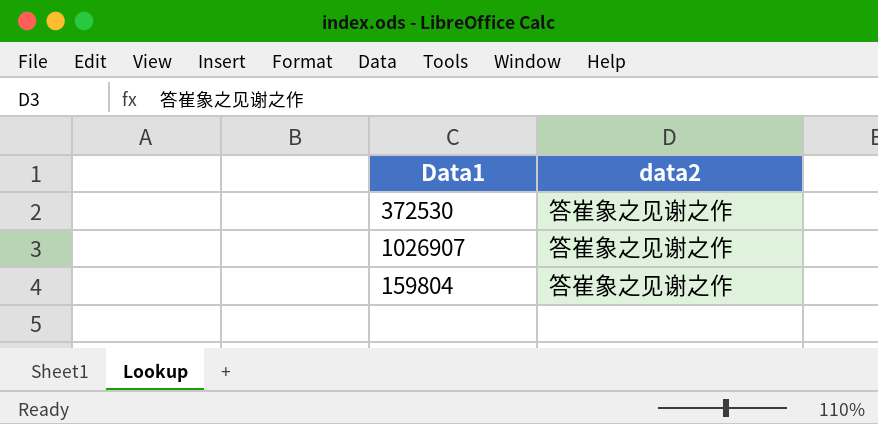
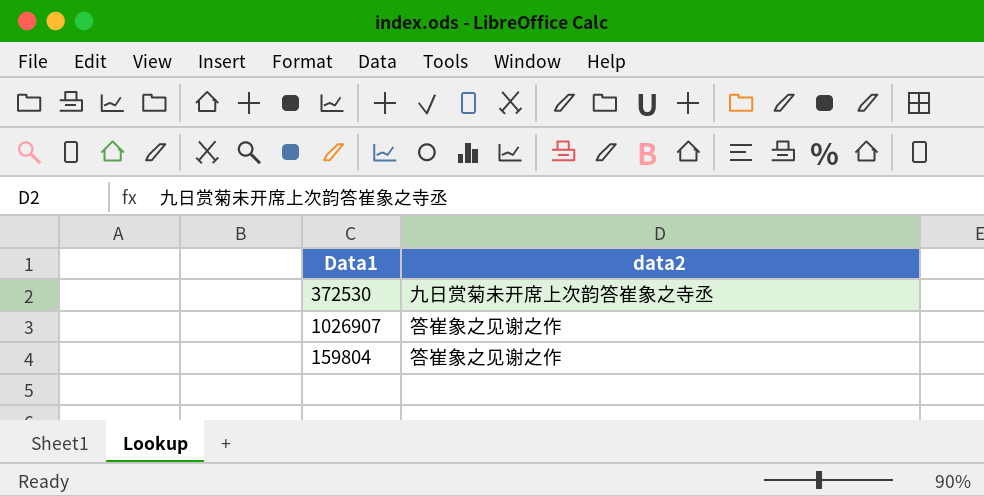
372530 | data2: 答崔象之见谢之作 -> 九日赏菊未开席上次韵答崔象之寺丞

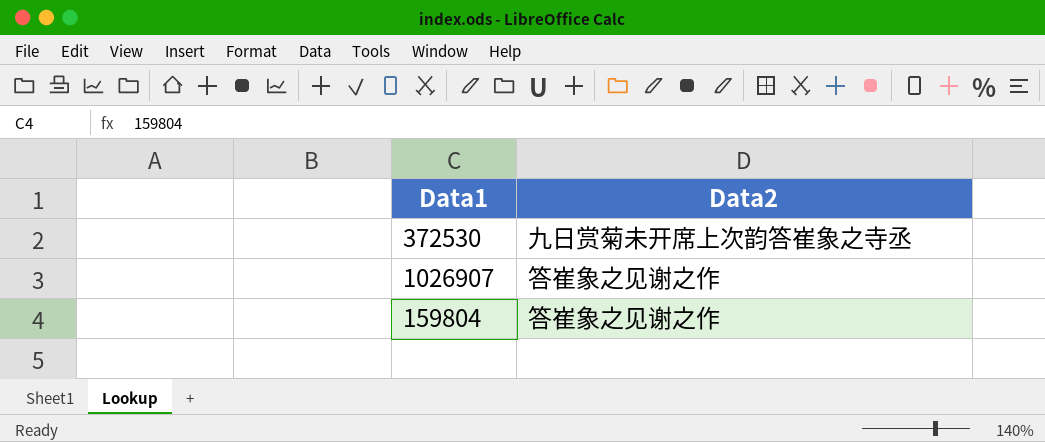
column name: data2 -> Data2

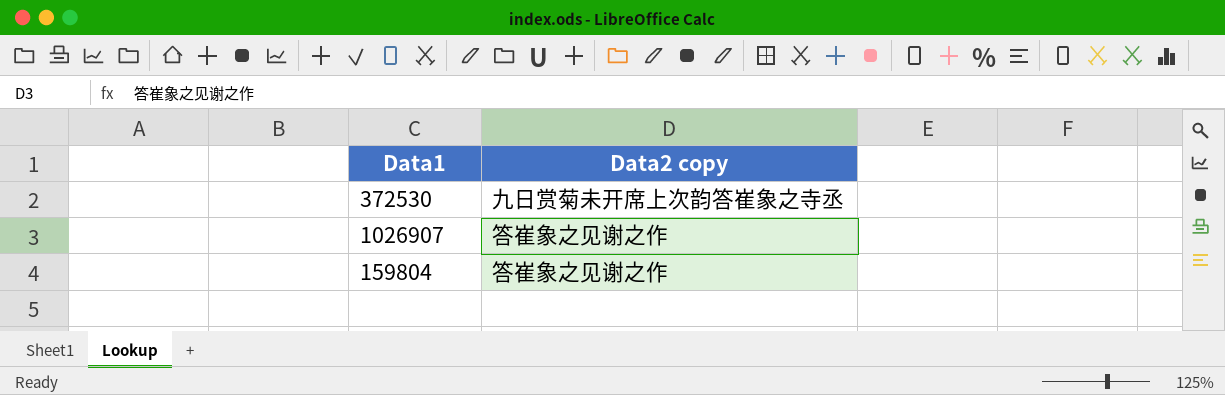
column name: Data2 -> Data2 copy

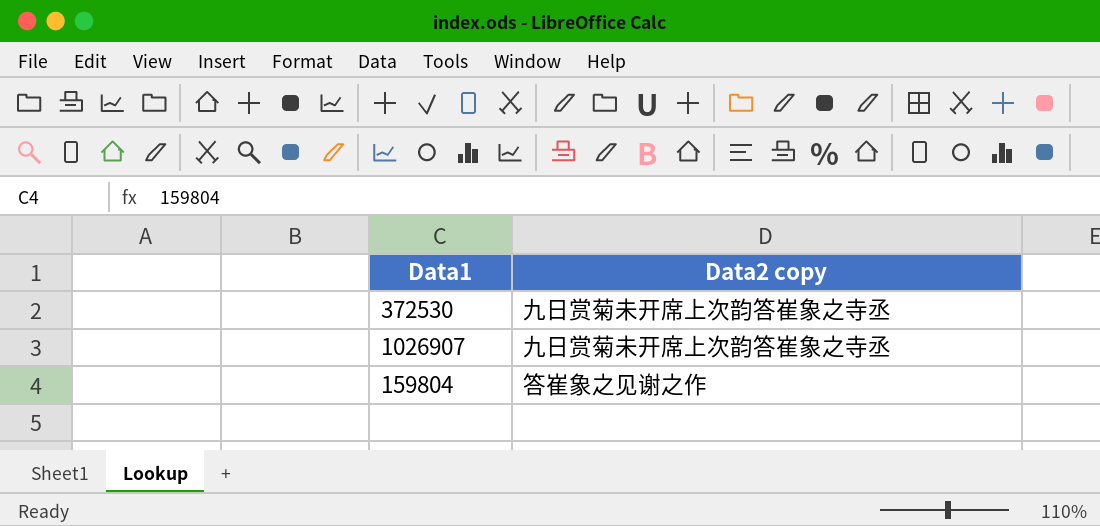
1026907 | Data2 copy: 答崔象之见谢之作 -> 九日赏菊未开席上次韵答崔象之寺丞

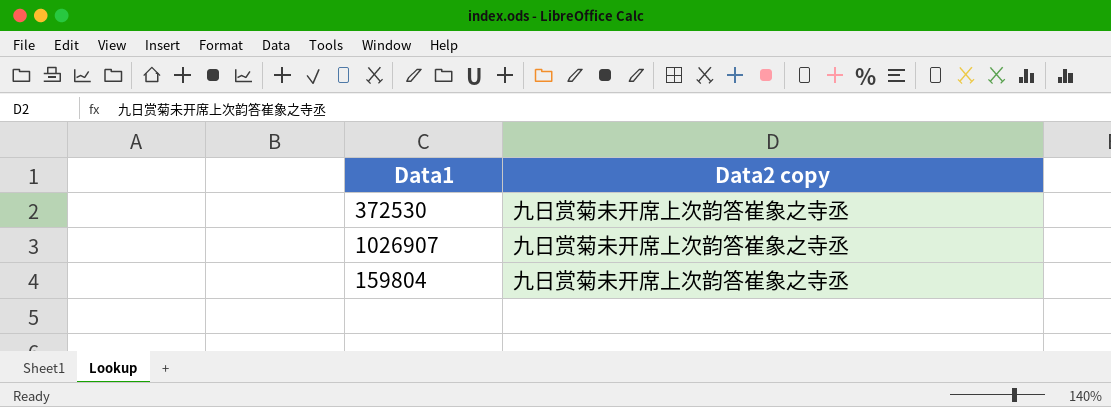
159804 | Data2 copy: 答崔象之见谢之作 -> 九日赏菊未开席上次韵答崔象之寺丞

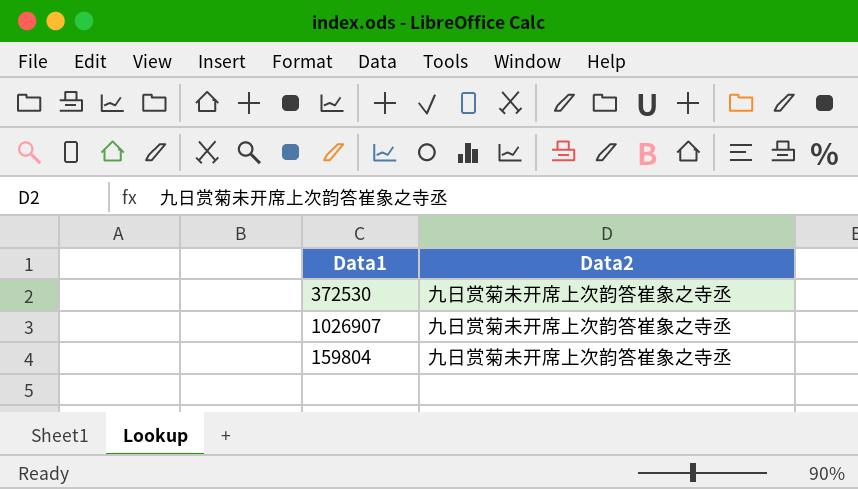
column name: Data2 copy -> Data2

